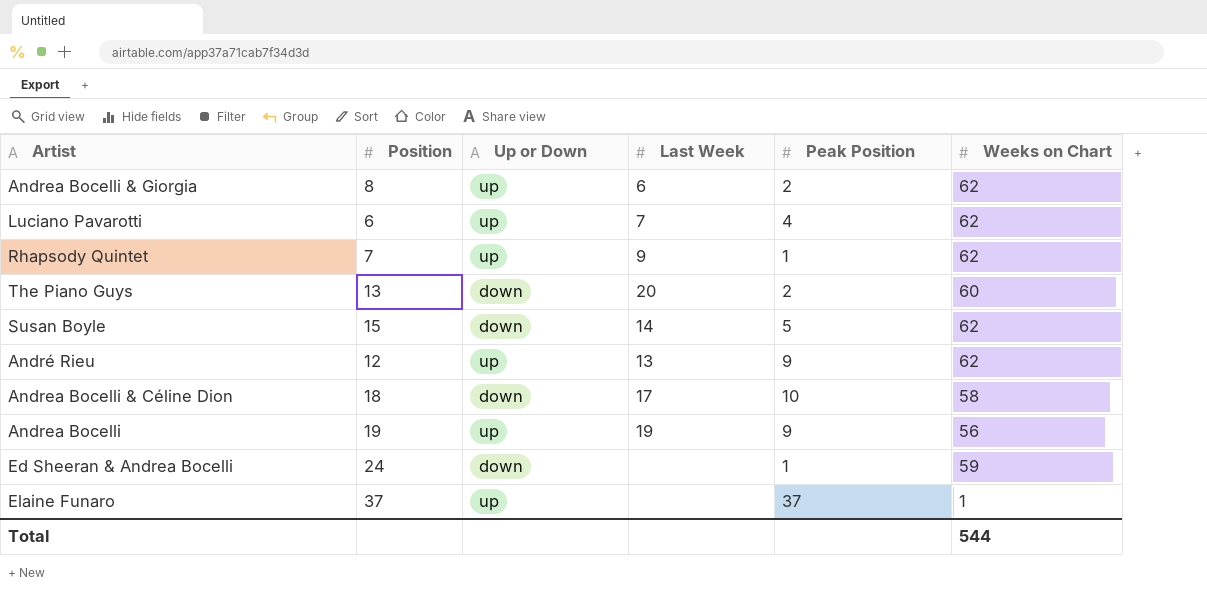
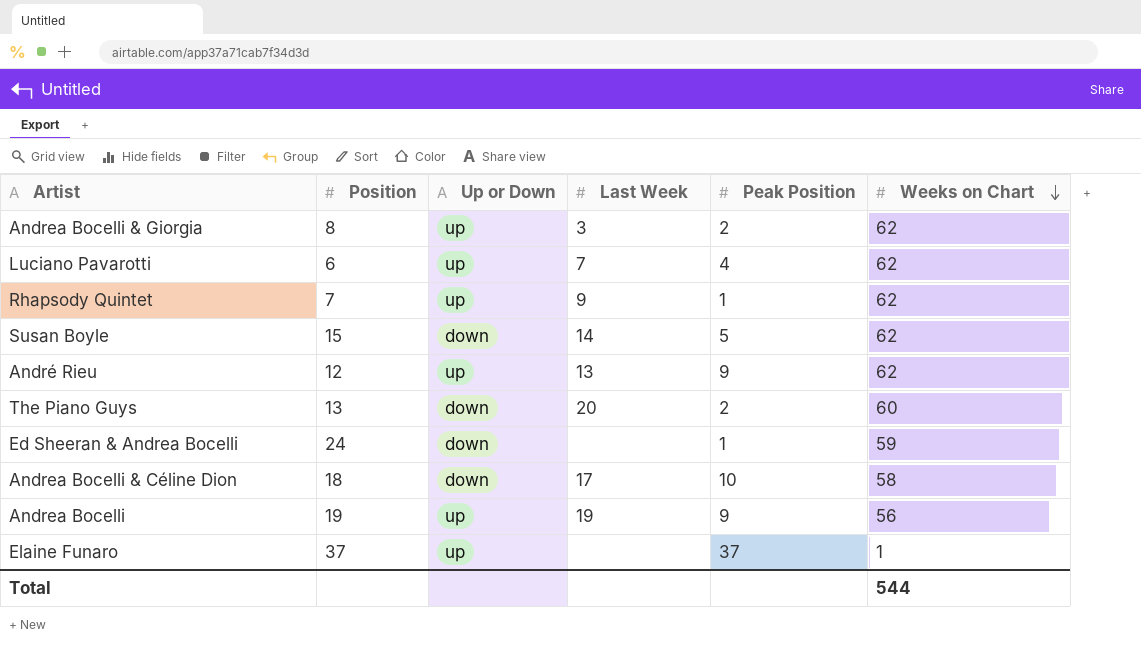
row order: none -> Weeks on Chart descending
Andrea Bocelli & Giorgia | Last Week: 6 -> 3

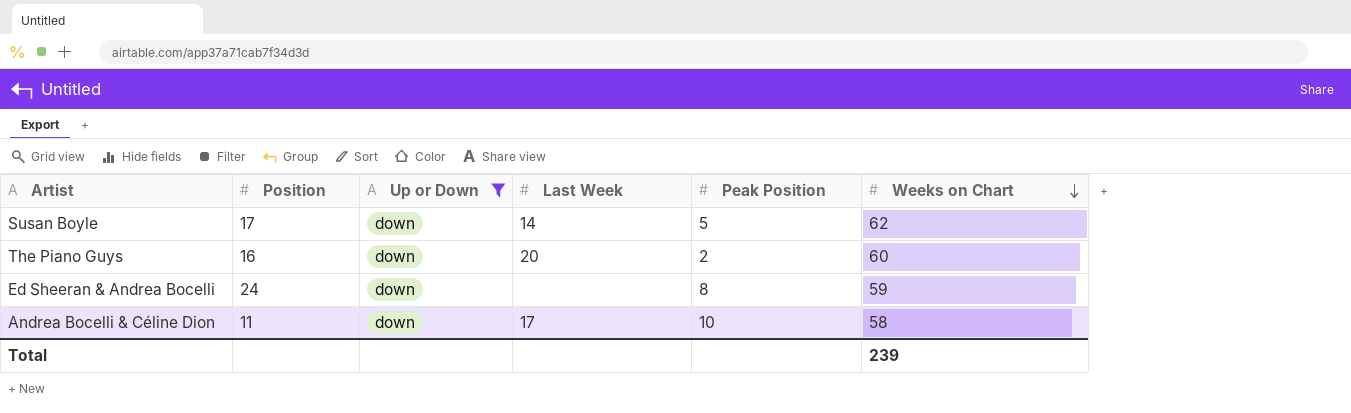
filter: none -> Up or Down = down
Susan Boyle | Position: 15 -> 17
The Piano Guys | Position: 13 -> 16
Ed Sheeran & Andrea Bocelli | Peak Position: 1 -> 8
Andrea Bocelli & Céline Dion | Position: 18 -> 11
Total | Weeks on Chart: 544 -> 239

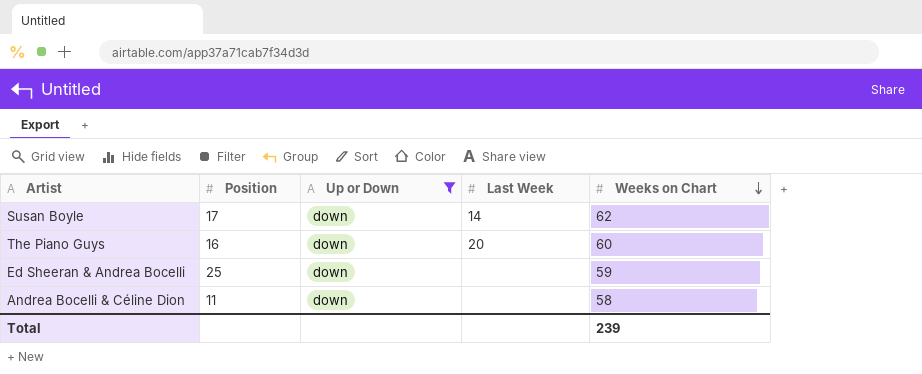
column Peak Position | position: 5 -> none
Ed Sheeran & Andrea Bocelli | Position: 24 -> 25
Andrea Bocelli & Céline Dion | Last Week: 17 -> none

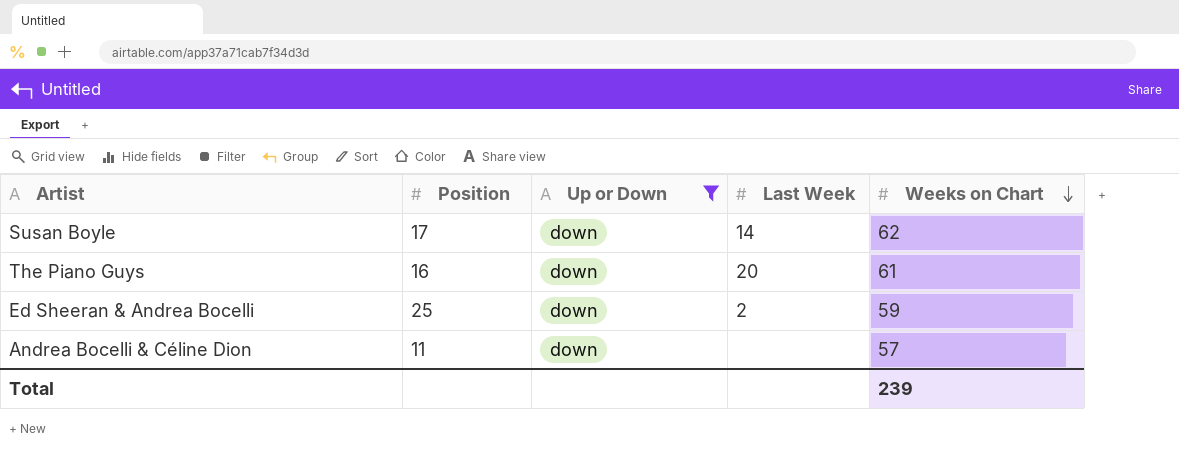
The Piano Guys | Weeks on Chart: 60 -> 61
Ed Sheeran & Andrea Bocelli | Last Week: none -> 2
Andrea Bocelli & Céline Dion | Weeks on Chart: 58 -> 57

